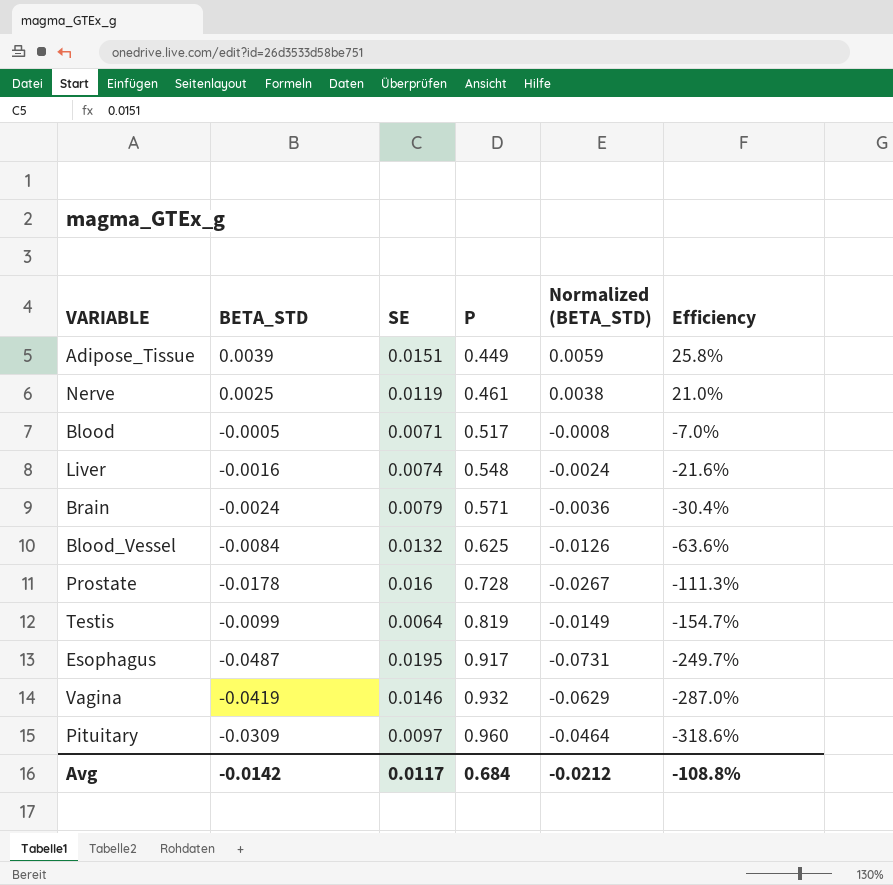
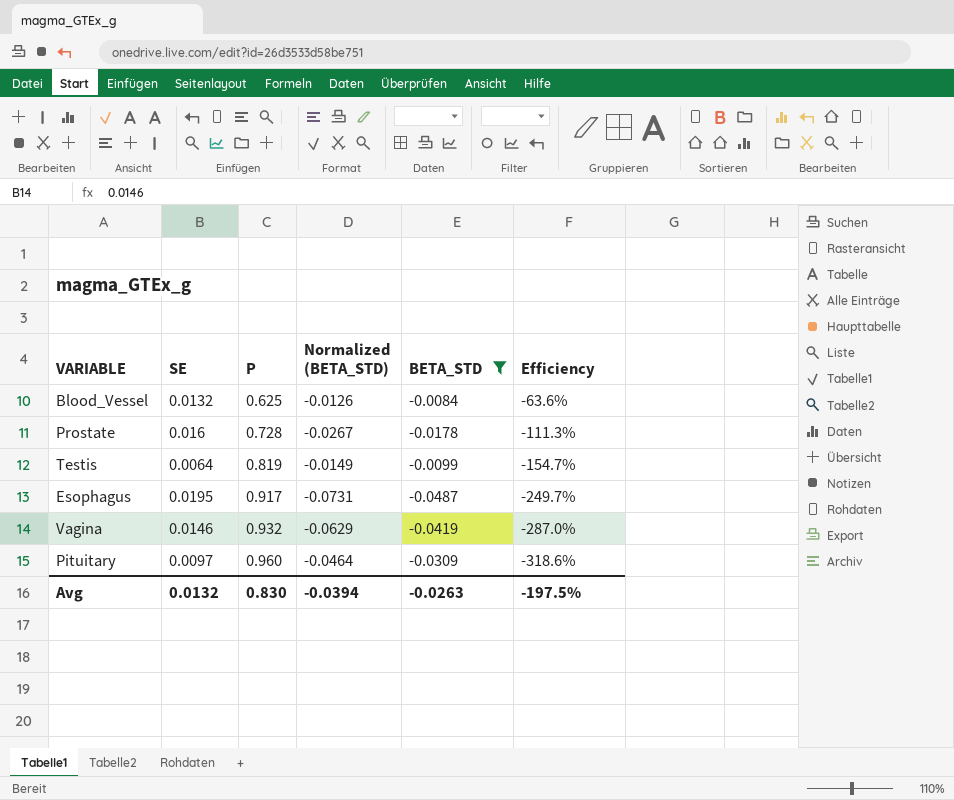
filter: none -> BETA_STD <= -0.0084
column BETA_STD | position: 2 -> 5
Avg | SE: 0.0117 -> 0.0132
Avg | P: 0.684 -> 0.830
Avg | Normalized (BETA_STD): -0.0212 -> -0.0394
Avg | BETA_STD: -0.0142 -> -0.0263
Avg | Efficiency: -108.8% -> -197.5%

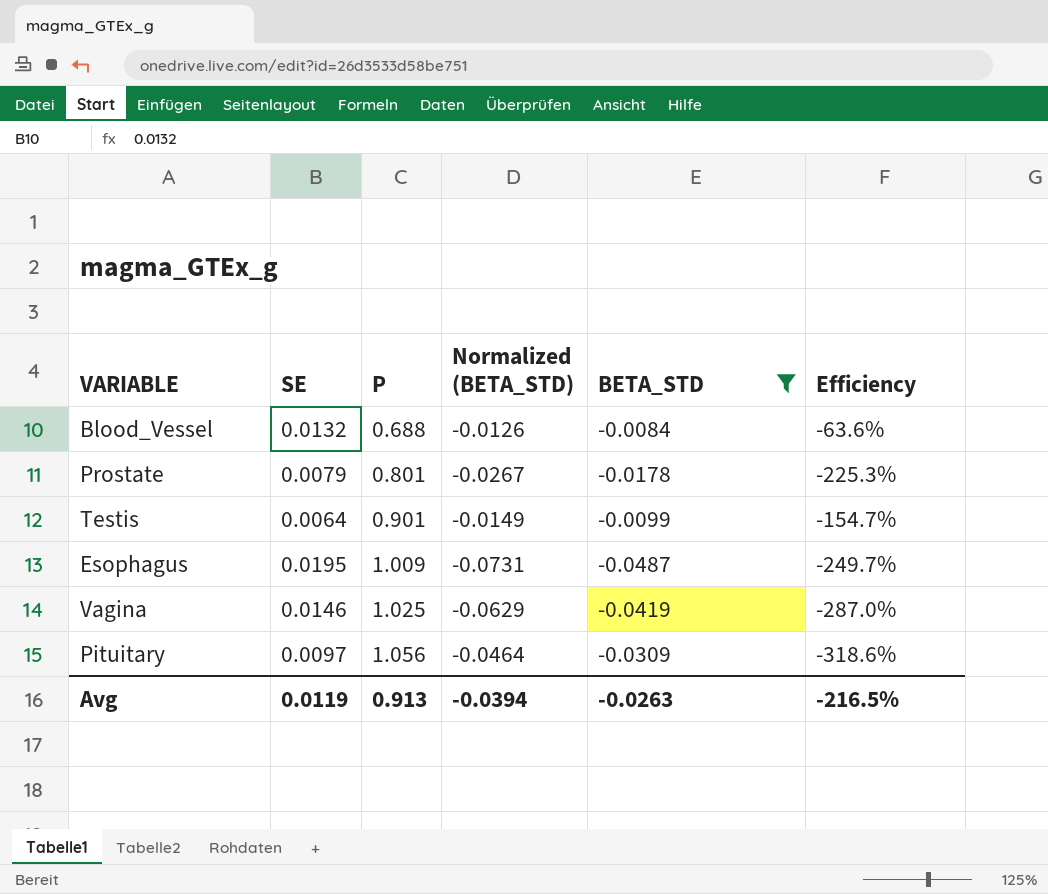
Blood_Vessel | P: 0.625 -> 0.688
Prostate | SE: 0.016 -> 0.0079
Prostate | P: 0.728 -> 0.801
Prostate | Efficiency: -111.3% -> -225.3%
Testis | P: 0.819 -> 0.901
Esophagus | P: 0.917 -> 1.009
Vagina | P: 0.932 -> 1.025
Pituitary | P: 0.960 -> 1.056
Avg | SE: 0.0132 -> 0.0119
Avg | P: 0.830 -> 0.913
Avg | Efficiency: -197.5% -> -216.5%

